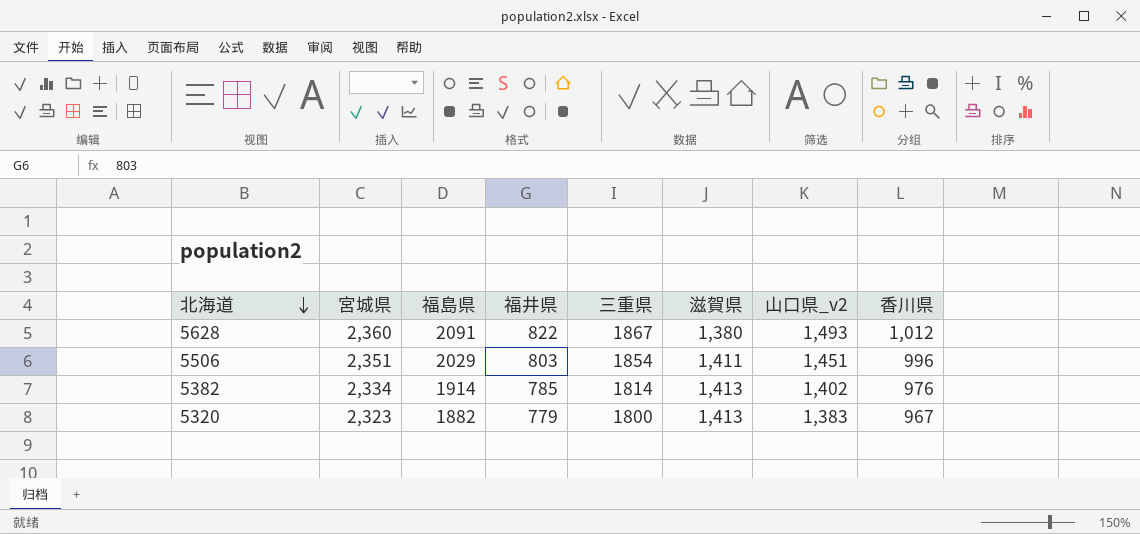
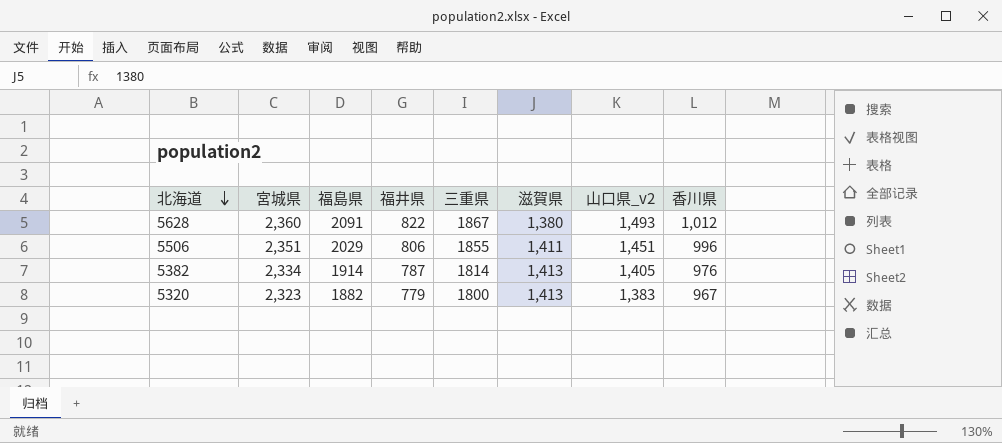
5506 | 福井県: 803 -> 806
5506 | 三重県: 1854 -> 1855
5382 | 福井県: 785 -> 787
5382 | 山口県_v2: 1,402 -> 1,405

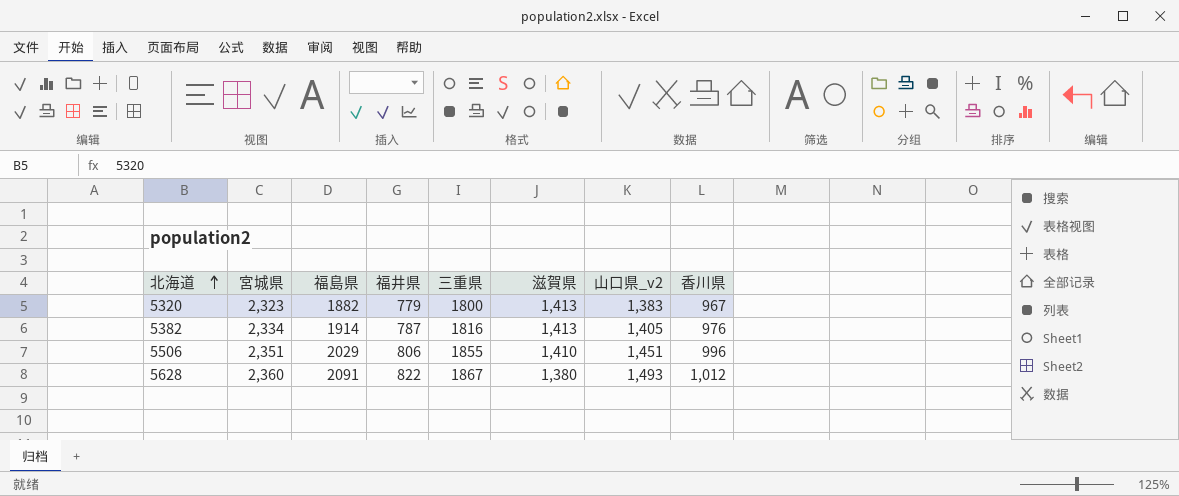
row order: 北海道 descending -> 北海道 ascending
5382 | 三重県: 1814 -> 1816
5506 | 滋賀県: 1,411 -> 1,410

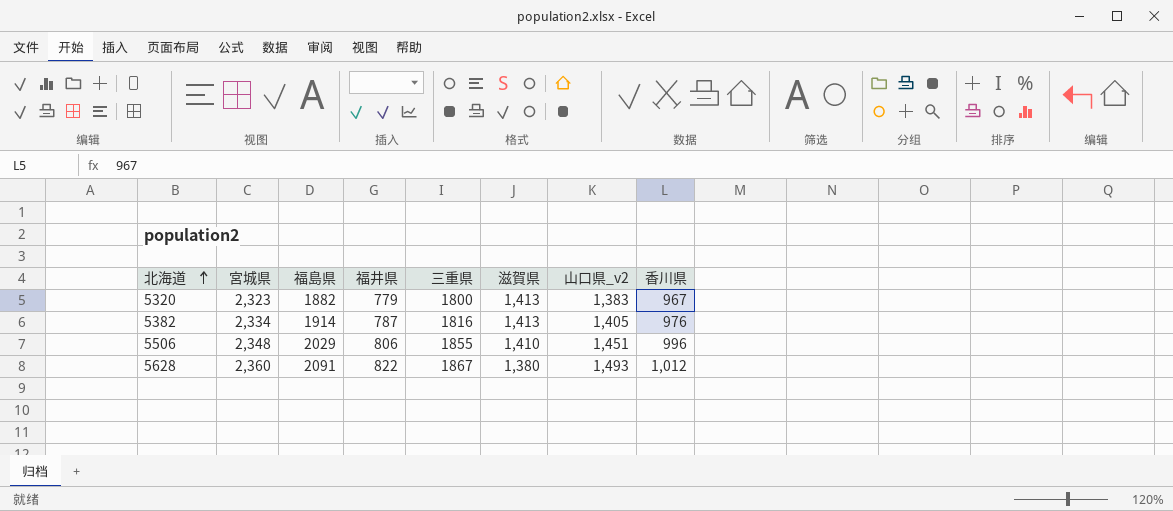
5506 | 宮城県: 2,351 -> 2,348

